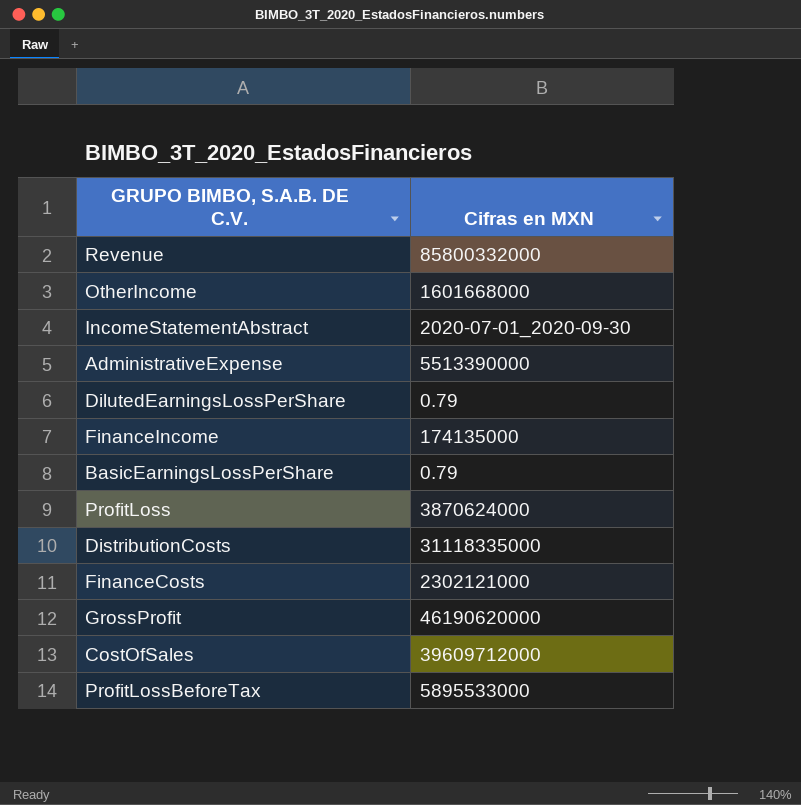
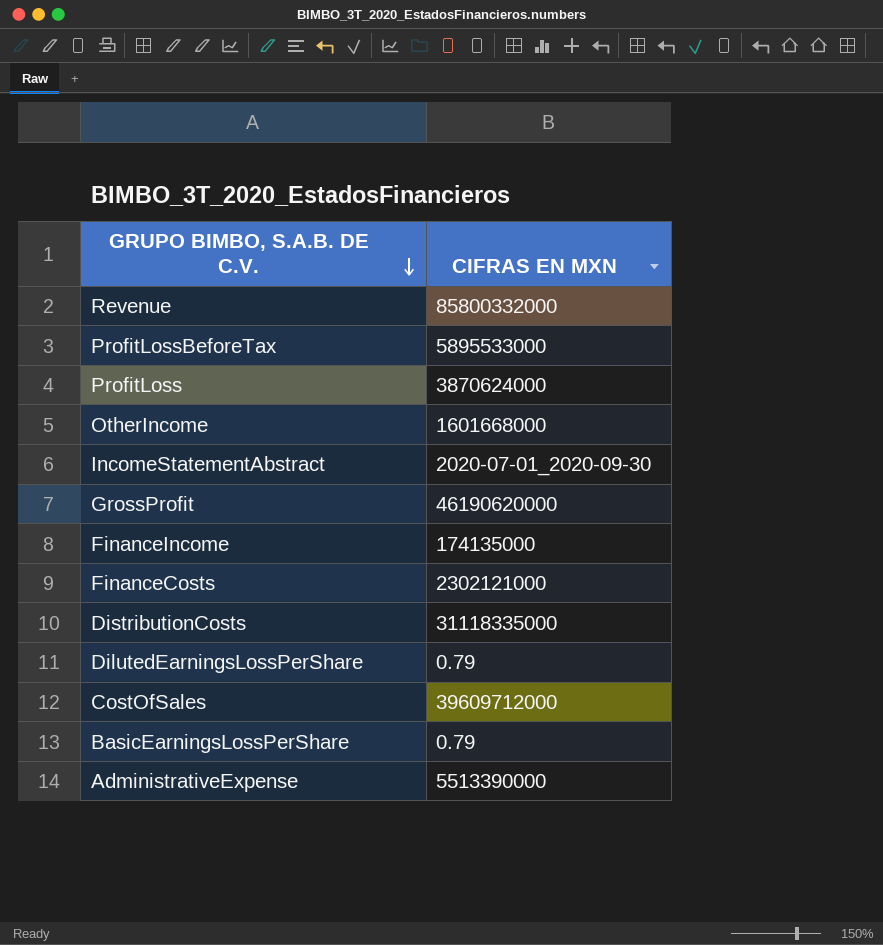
row order: none -> GRUPO BIMBO, S.A.B. DE C.V. descending
column name: Cifras en MXN -> CIFRAS EN MXN

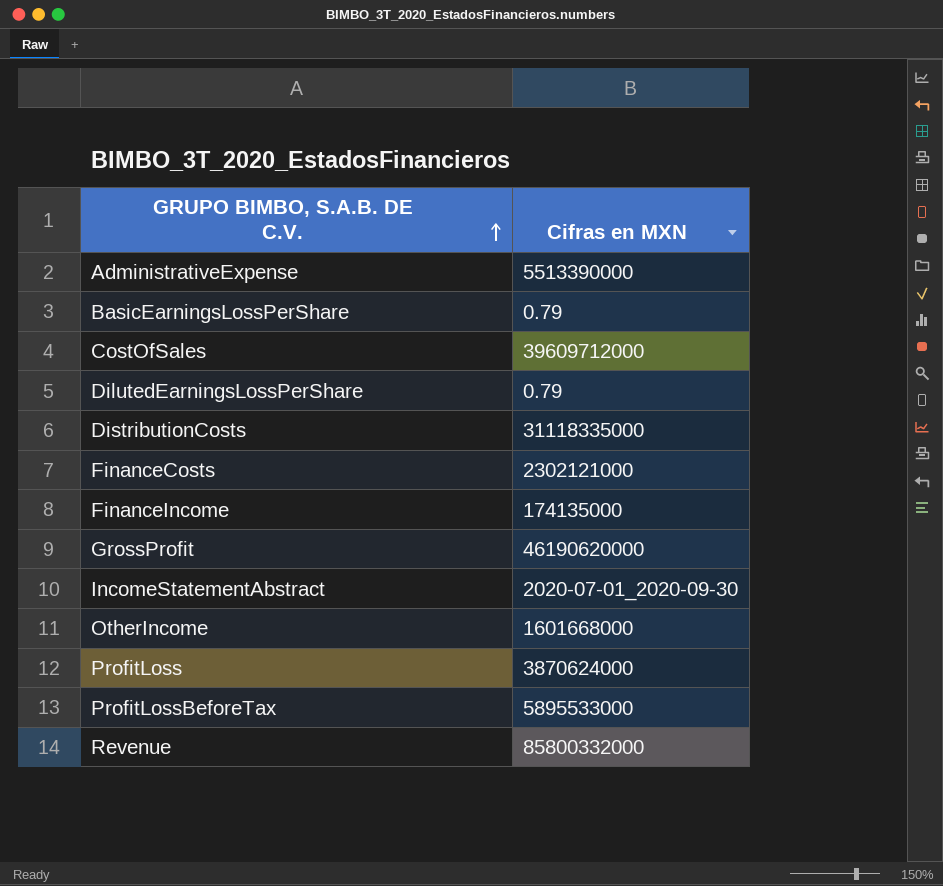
row order: GRUPO BIMBO, S.A.B. DE C.V. descending -> GRUPO BIMBO, S.A.B. DE C.V. ascending
column name: CIFRAS EN MXN -> Cifras en MXN

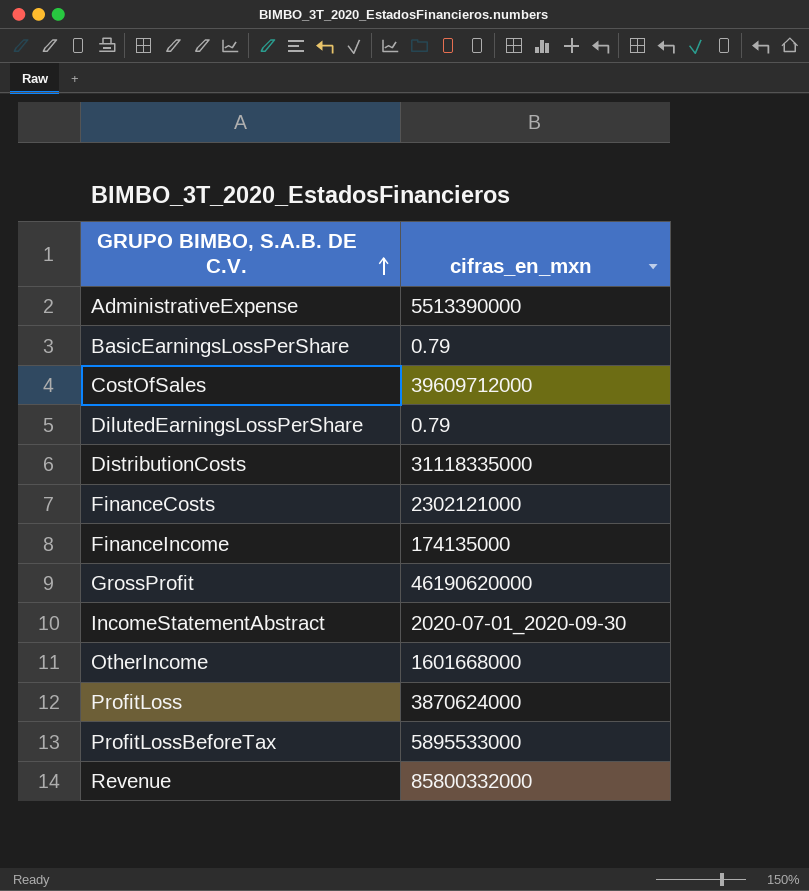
column name: Cifras en MXN -> cifras_en_mxn

